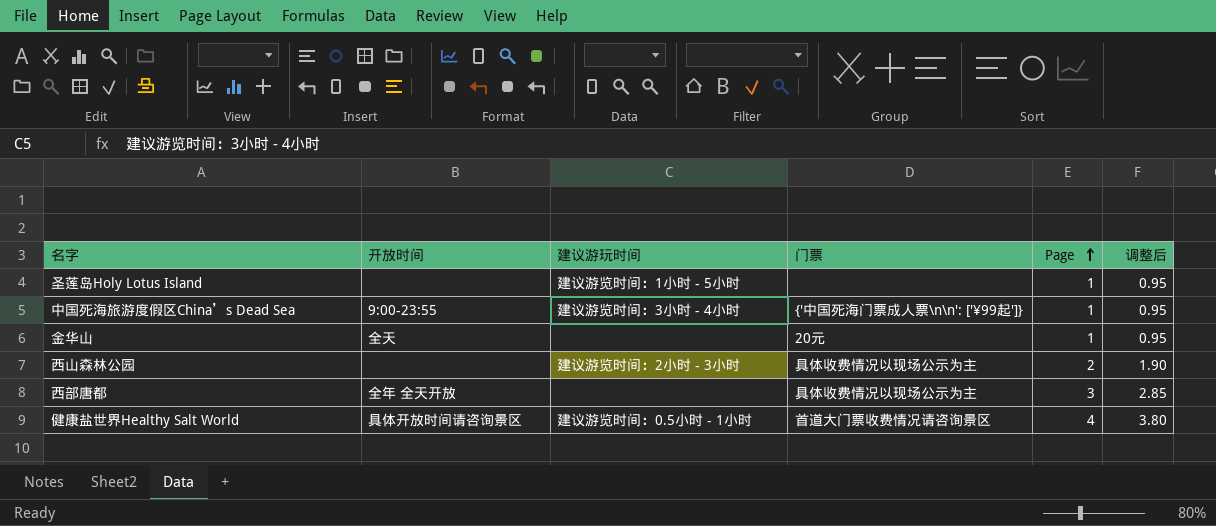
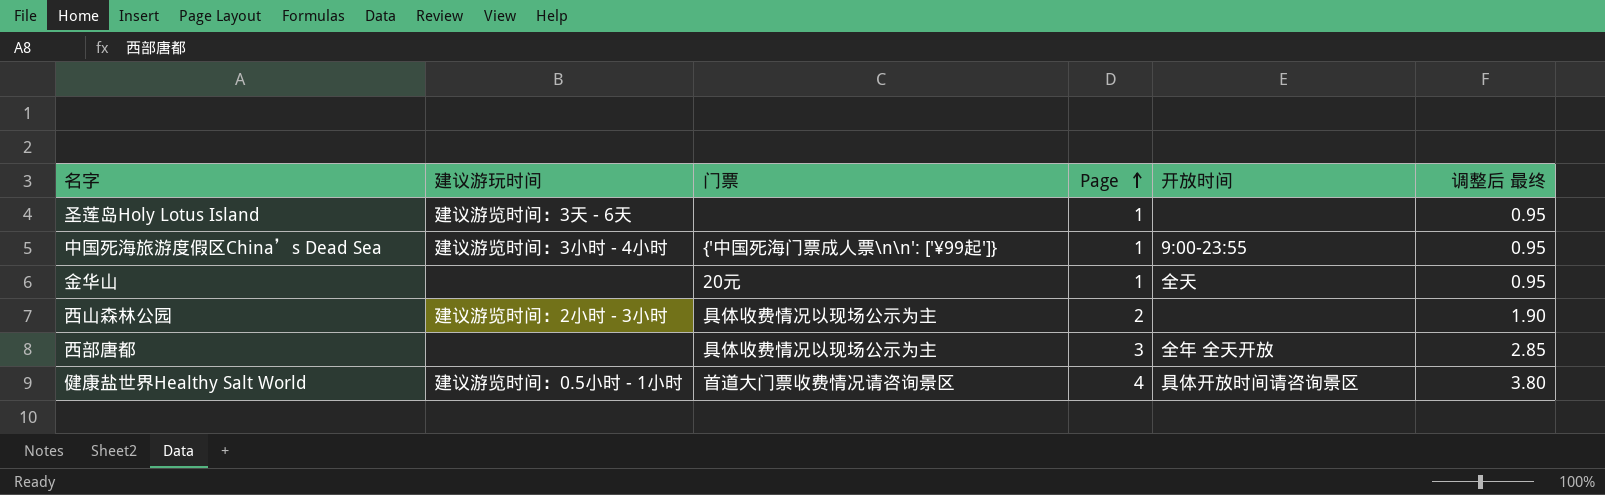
column 开放时间 | position: 2 -> 5
column name: 调整后 -> 调整后 最终
圣莲岛Holy Lotus Island | 建议游玩时间: 建议游览时间：1小时 - 5小时 -> 建议游览时间：3天 - 6天

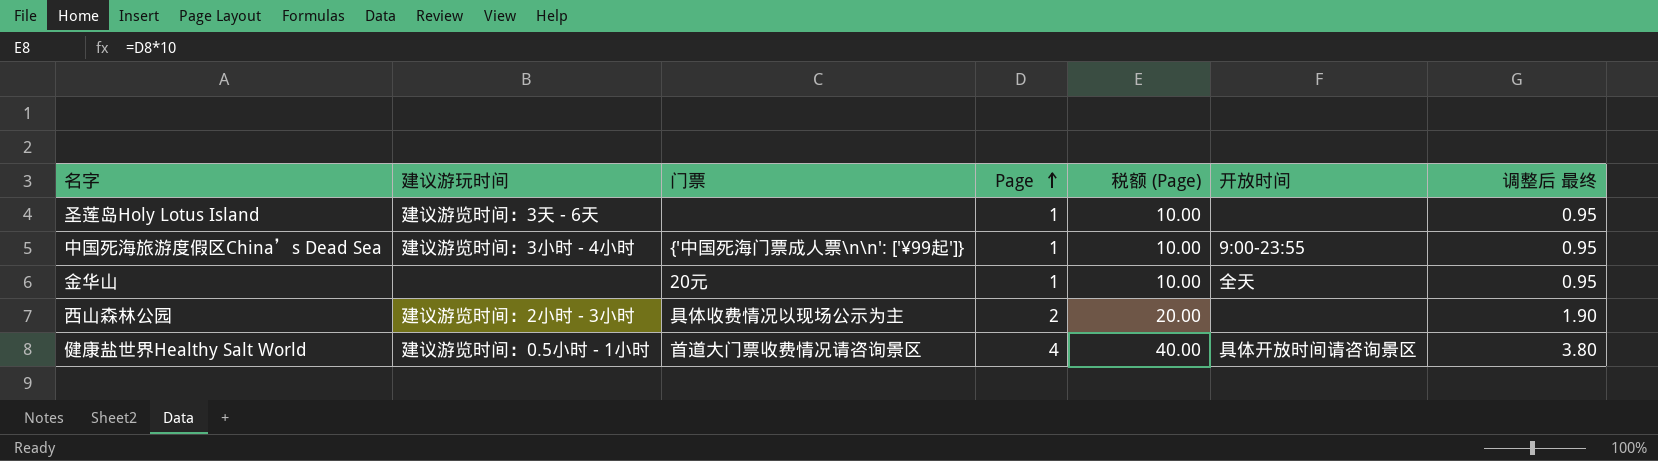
column 税额 (Page) | formula: none -> [Page] * 10
row 西部唐都: none | 具体收费情况以现场公示为主 | 3 | 全年 全天开放 | 2.85 -> none

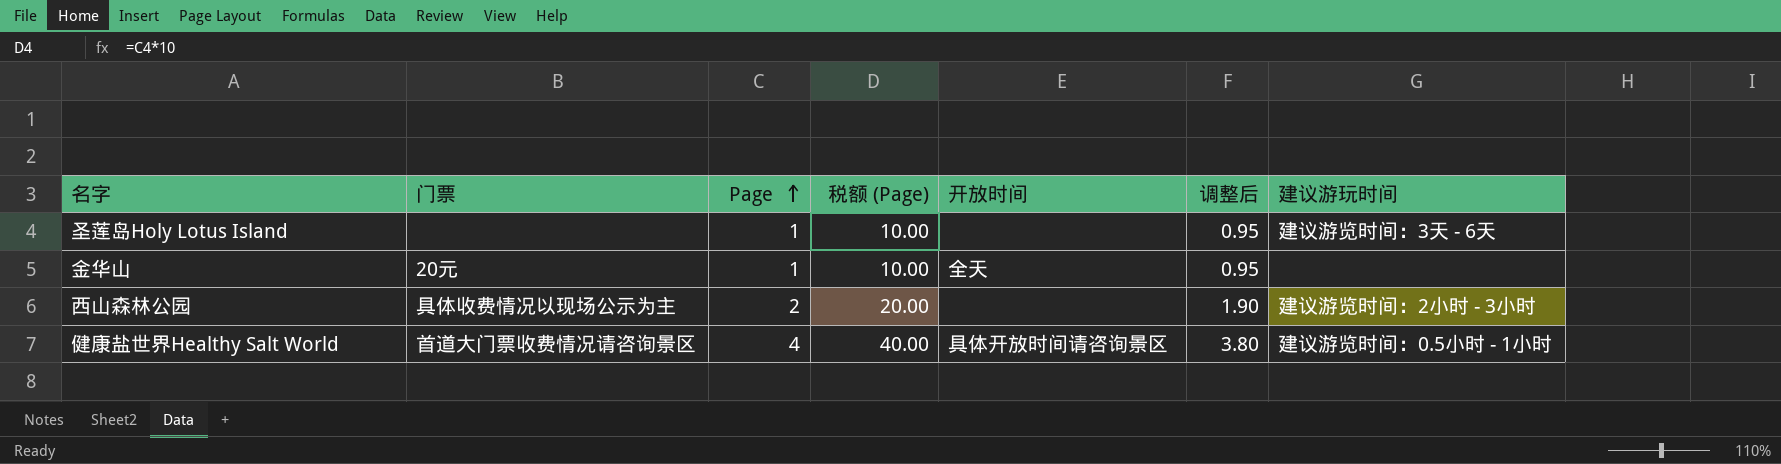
column name: 调整后 最终 -> 调整后
column 建议游玩时间 | position: 2 -> 7
row 中国死海旅游度假区China’s Dead Sea: 建议游览时间：3小时 - 4小时 | {'中国死海门票成人票\n\n': ['¥99起']} | 1 | 10.00 | 9:00-23:55 | 0.95 -> none

